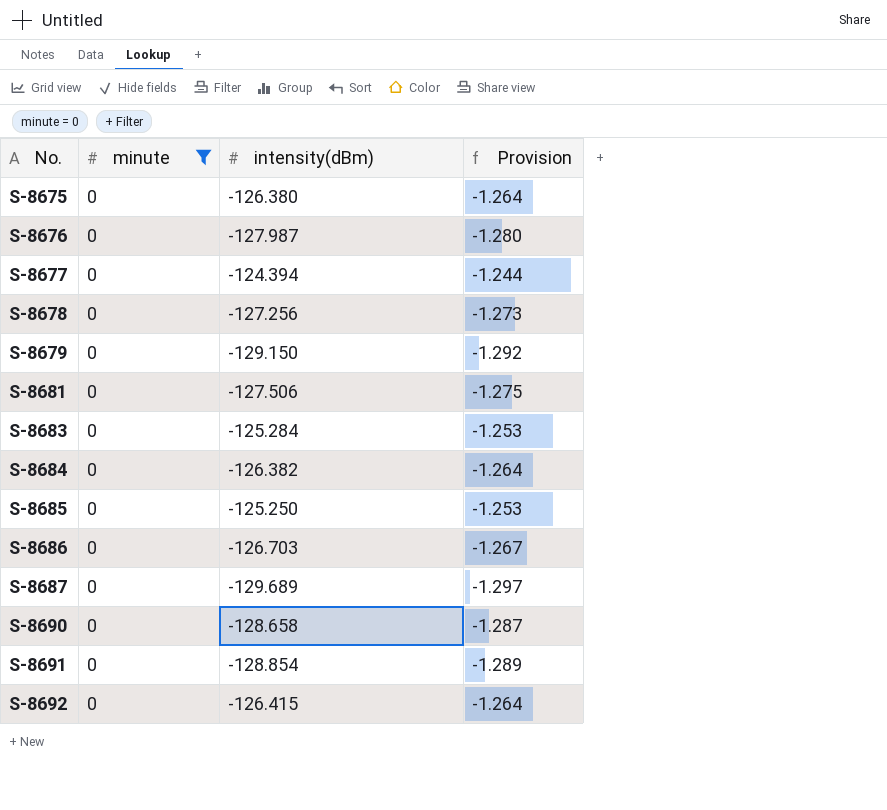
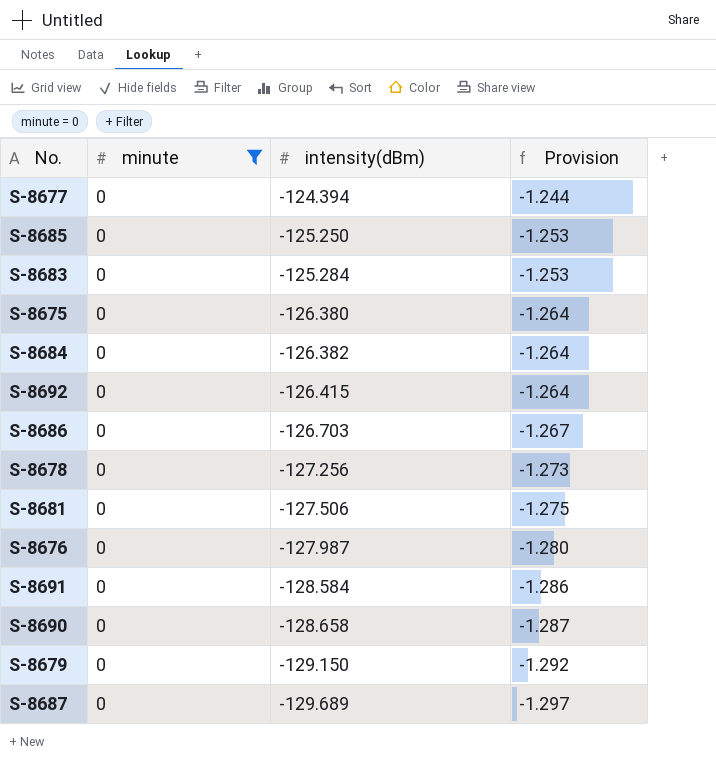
row order: No. ascending -> intensity(dBm) descending
S-8691 | intensity(dBm): -128.854 -> -128.584
S-8691 | Provision: -1.289 -> -1.286

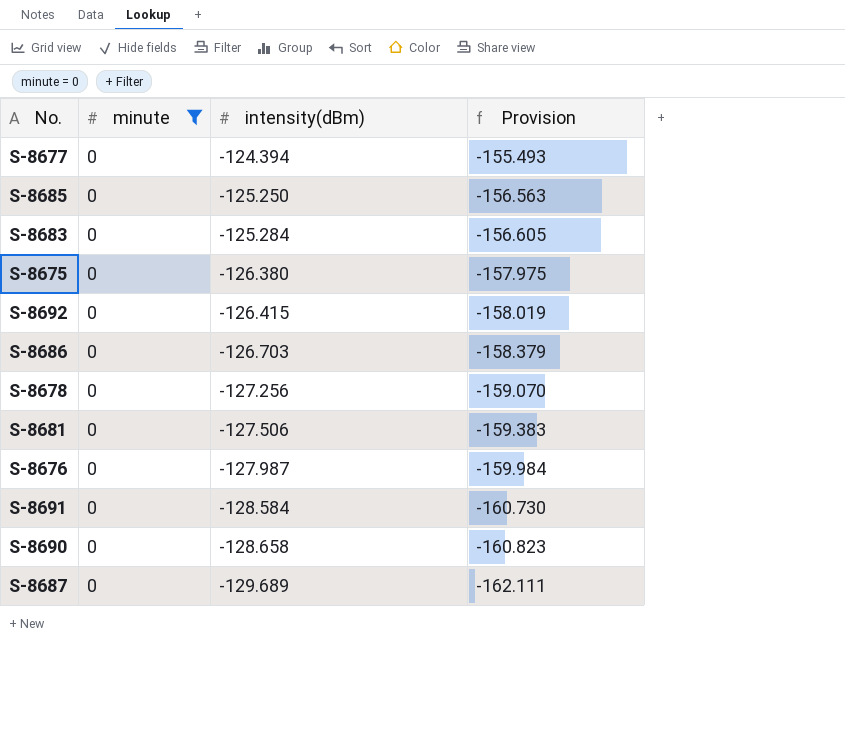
column Provision | formula: [intensity(dBm)] * 0.01 -> [intensity(dBm)] * 1.25
row S-8684: 0 | -126.382 | -1.264 -> none
row S-8679: 0 | -129.150 | -1.292 -> none

